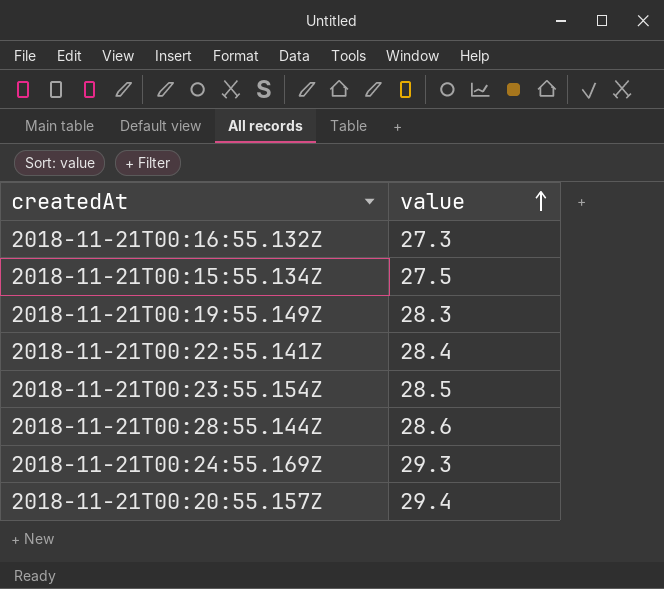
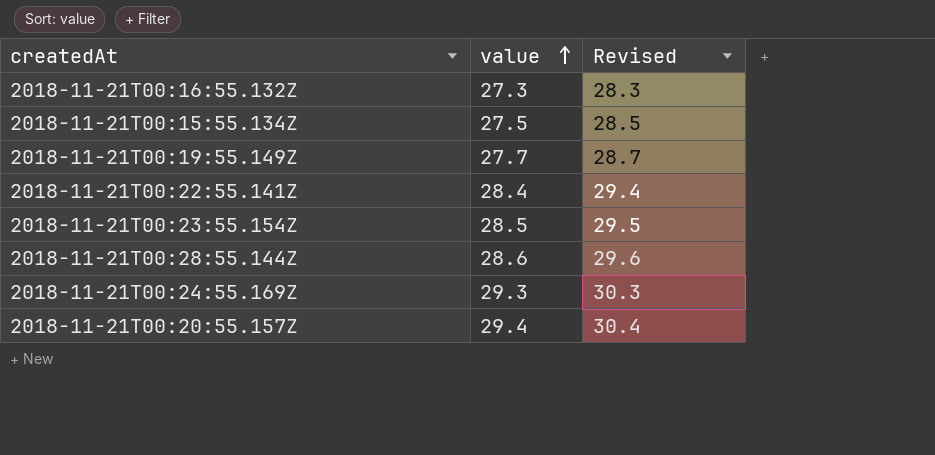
column Revised | formula: none -> [value] + 1
2018-11-21T00:19:55.149Z | value: 28.3 -> 27.7

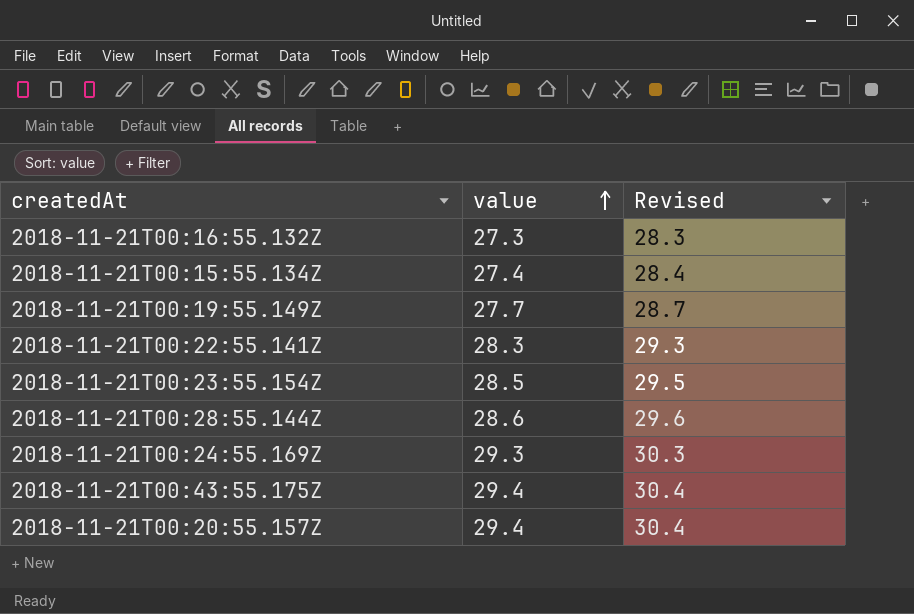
2018-11-21T00:15:55.134Z | value: 27.5 -> 27.4
2018-11-21T00:15:55.134Z | Revised: 28.5 -> 28.4
2018-11-21T00:22:55.141Z | value: 28.4 -> 28.3
2018-11-21T00:22:55.141Z | Revised: 29.4 -> 29.3
row 2018-11-21T00:43:55.175Z: none -> 29.4 | 30.4

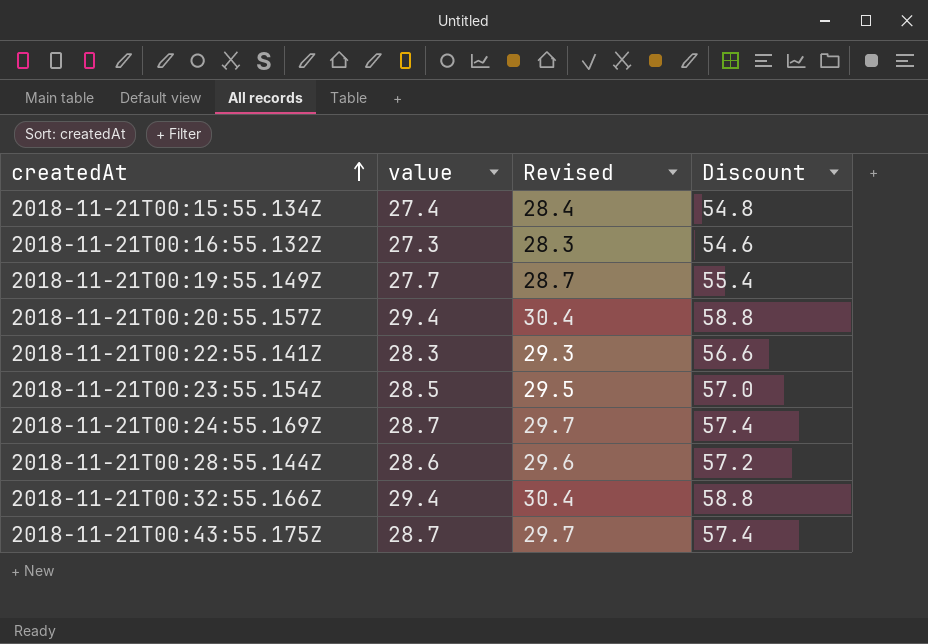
row order: value ascending -> createdAt ascending
column Discount | formula: none -> [value] * 2
2018-11-21T00:24:55.169Z | value: 29.3 -> 28.7
2018-11-21T00:24:55.169Z | Revised: 30.3 -> 29.7
row 2018-11-21T00:32:55.166Z: none -> 29.4 | 30.4 | 58.8
2018-11-21T00:43:55.175Z | value: 29.4 -> 28.7
2018-11-21T00:43:55.175Z | Revised: 30.4 -> 29.7

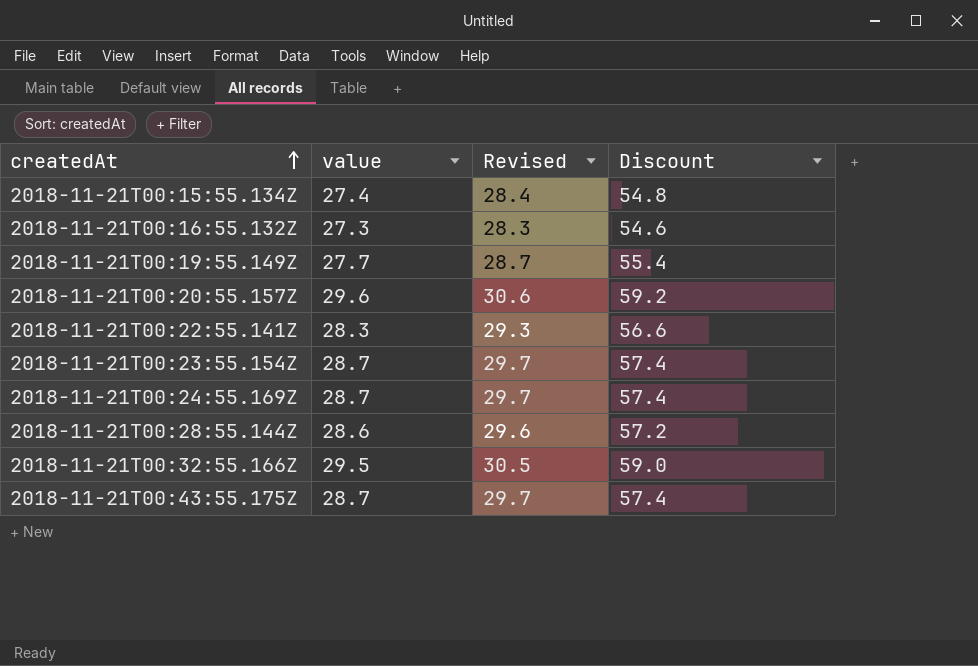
2018-11-21T00:20:55.157Z | value: 29.4 -> 29.6
2018-11-21T00:20:55.157Z | Revised: 30.4 -> 30.6
2018-11-21T00:20:55.157Z | Discount: 58.8 -> 59.2
2018-11-21T00:23:55.154Z | value: 28.5 -> 28.7
2018-11-21T00:23:55.154Z | Revised: 29.5 -> 29.7
2018-11-21T00:23:55.154Z | Discount: 57.0 -> 57.4
2018-11-21T00:32:55.166Z | value: 29.4 -> 29.5
2018-11-21T00:32:55.166Z | Revised: 30.4 -> 30.5
2018-11-21T00:32:55.166Z | Discount: 58.8 -> 59.0

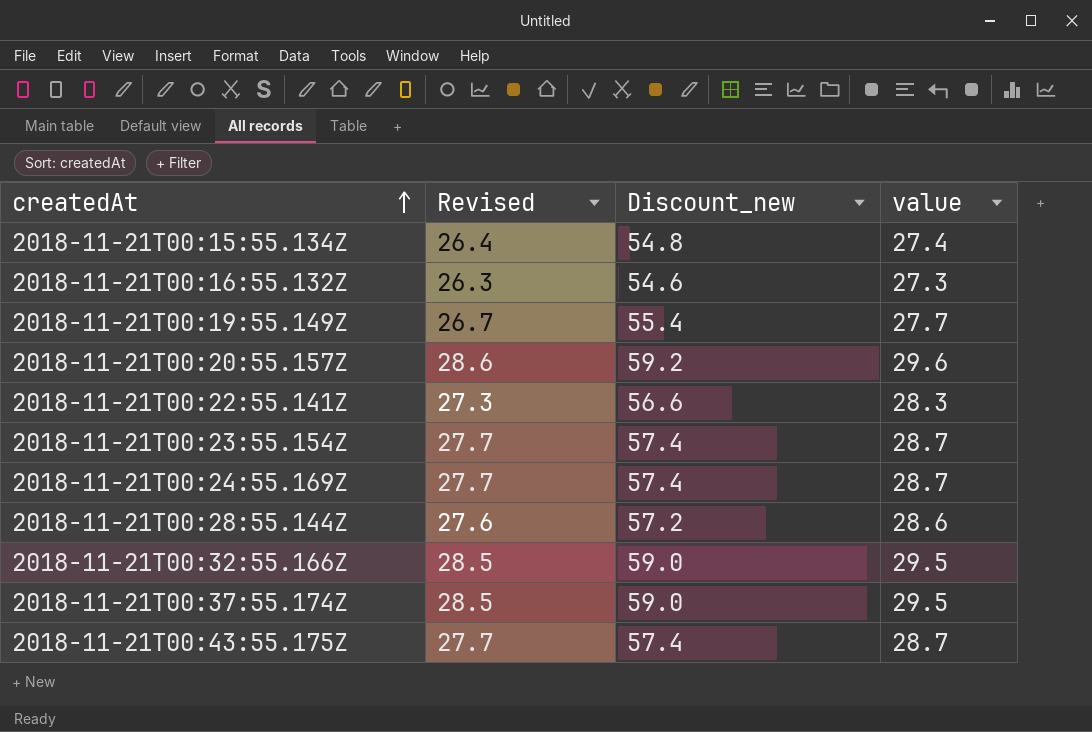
column Revised | formula: [value] + 1 -> [value] - 1
column name: Discount -> Discount_new
column value | position: 2 -> 4
row 2018-11-21T00:37:55.174Z: none -> 28.5 | 59.0 | 29.5

